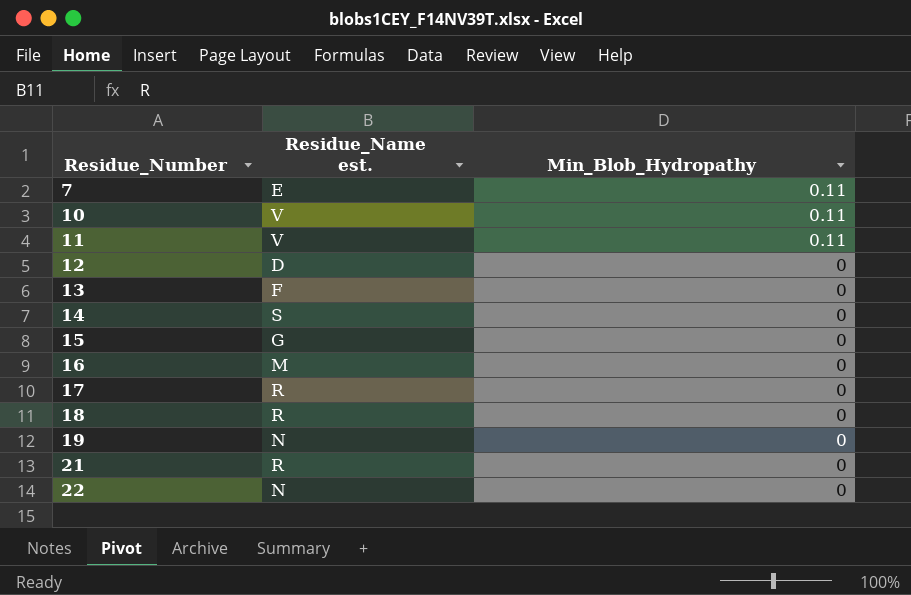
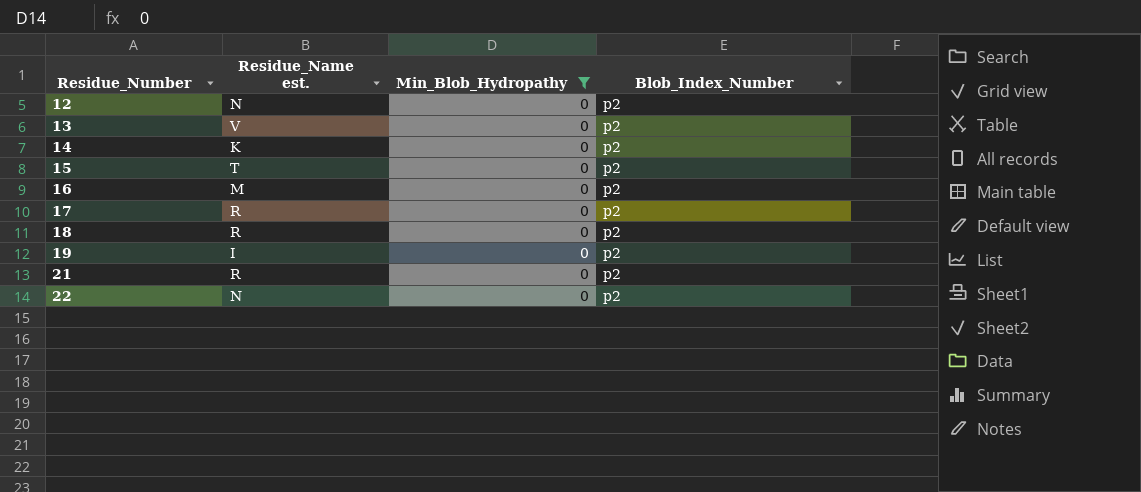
filter: none -> Min_Blob_Hydropathy = 0
column Blob_Index_Number | position: none -> 4
12 | Residue_Name est.: D -> N
13 | Residue_Name est.: F -> V
14 | Residue_Name est.: S -> K
15 | Residue_Name est.: G -> T
19 | Residue_Name est.: N -> I

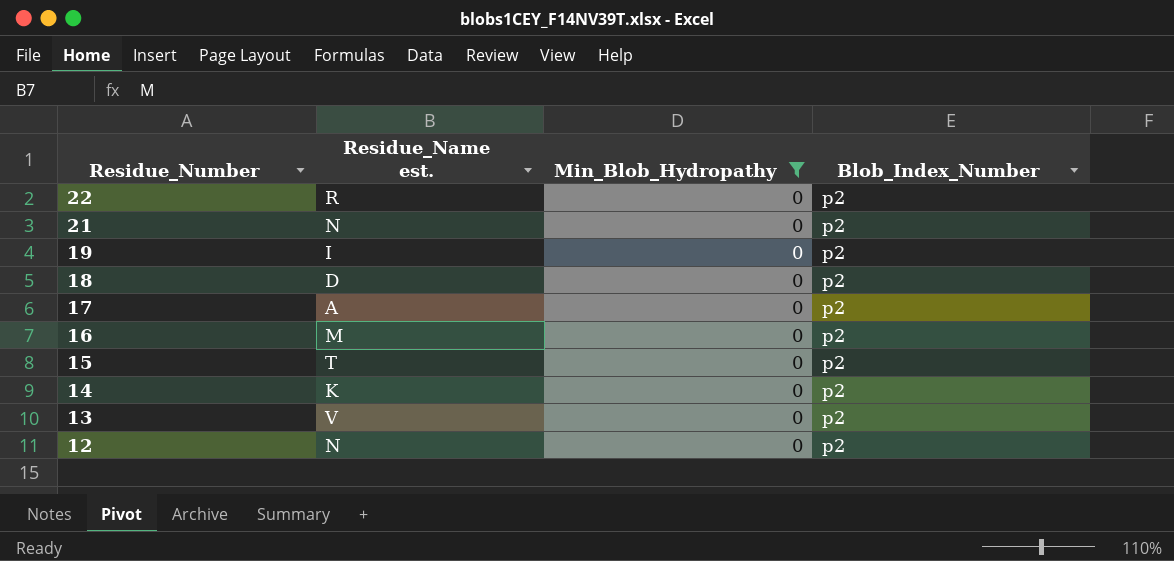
row order: Residue_Number ascending -> Residue_Number descending
22 | Residue_Name est.: N -> R
21 | Residue_Name est.: R -> N
18 | Residue_Name est.: R -> D
17 | Residue_Name est.: R -> A

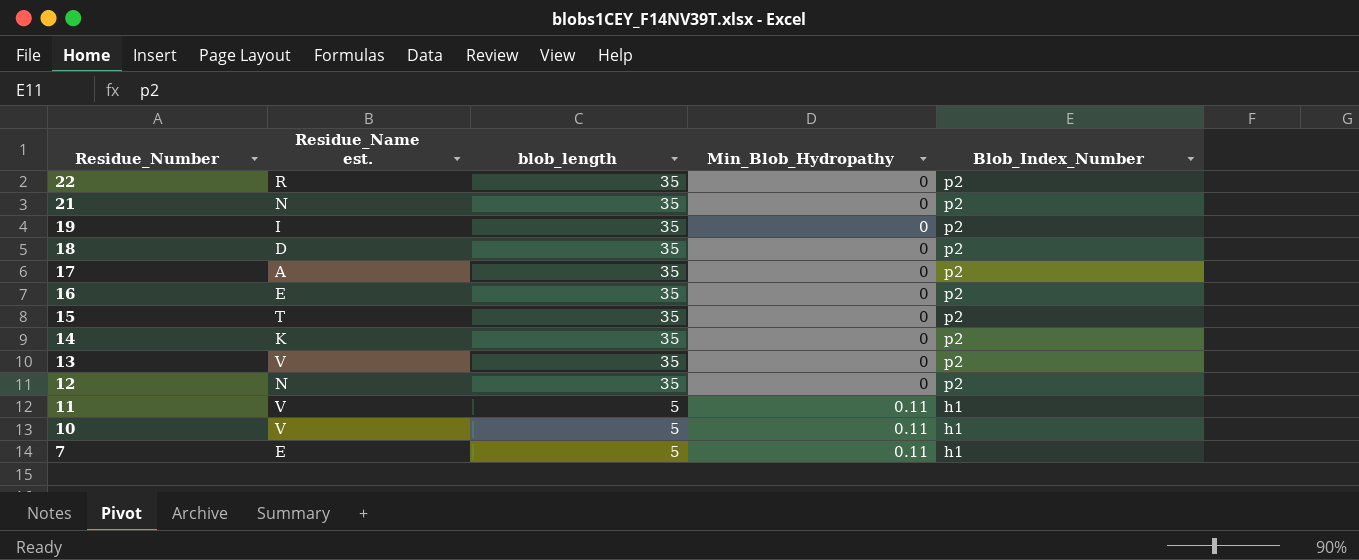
filter: Min_Blob_Hydropathy = 0 -> none
column blob_length | position: none -> 3
16 | Residue_Name est.: M -> E

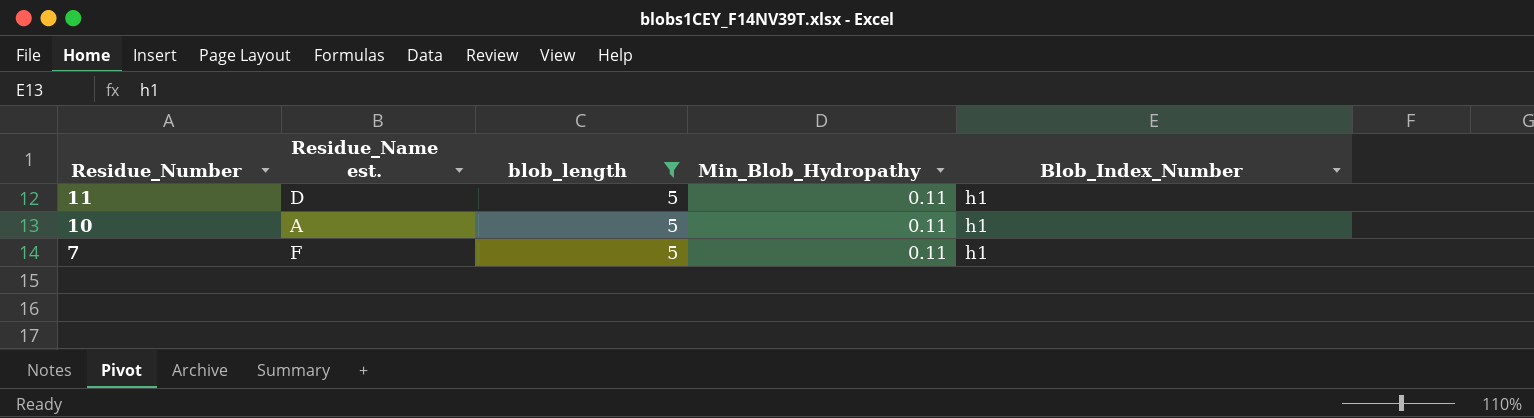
filter: none -> blob_length = 5
11 | Residue_Name est.: V -> D
10 | Residue_Name est.: V -> A
7 | Residue_Name est.: E -> F

